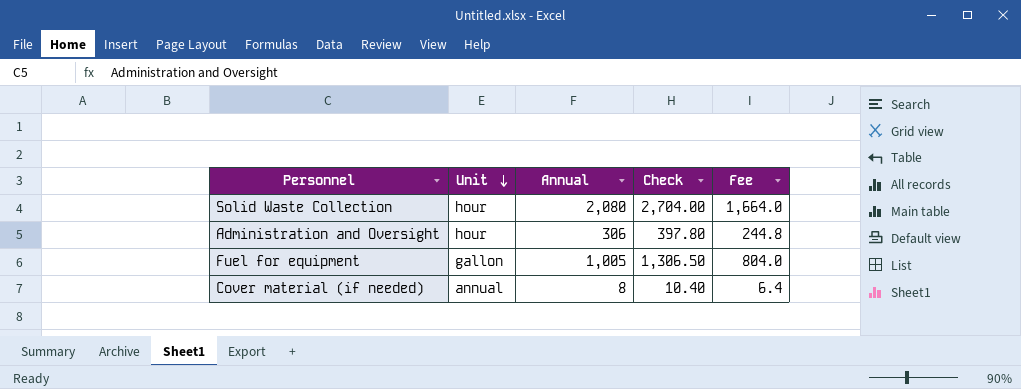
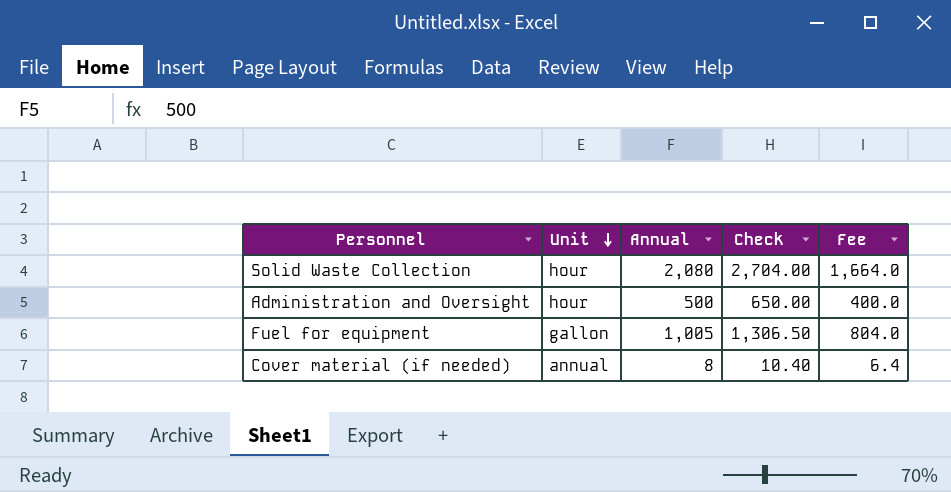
Administration and Oversight | Annual: 306 -> 500
Administration and Oversight | Check: 397.80 -> 650.00
Administration and Oversight | Fee: 244.8 -> 400.0

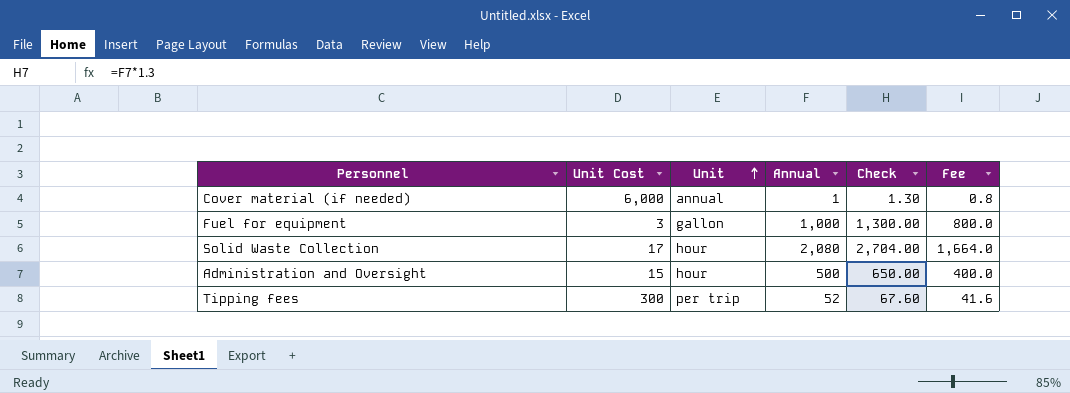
row order: Unit descending -> Unit ascending
column Unit Cost | position: none -> 2
Cover material (if needed) | Annual: 8 -> 1
Cover material (if needed) | Check: 10.40 -> 1.30
Cover material (if needed) | Fee: 6.4 -> 0.8
Fuel for equipment | Annual: 1,005 -> 1,000
Fuel for equipment | Check: 1,306.50 -> 1,300.00
Fuel for equipment | Fee: 804.0 -> 800.0
row Tipping fees: none -> 300 | per trip | 52 | 67.60 | 41.6

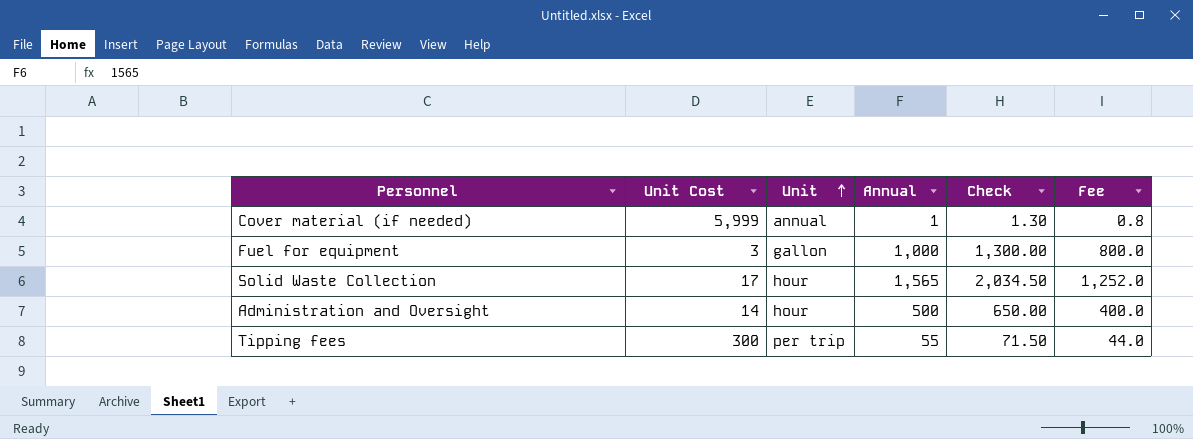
Cover material (if needed) | Unit Cost: 6,000 -> 5,999
Solid Waste Collection | Annual: 2,080 -> 1,565
Solid Waste Collection | Check: 2,704.00 -> 2,034.50
Solid Waste Collection | Fee: 1,664.0 -> 1,252.0
Administration and Oversight | Unit Cost: 15 -> 14
Tipping fees | Annual: 52 -> 55
Tipping fees | Check: 67.60 -> 71.50
Tipping fees | Fee: 41.6 -> 44.0

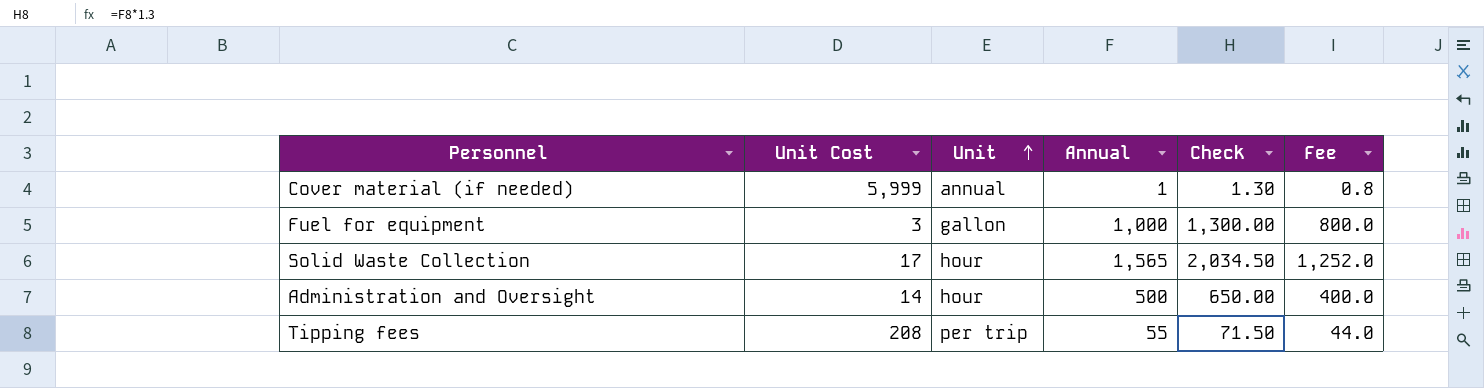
Tipping fees | Unit Cost: 300 -> 208

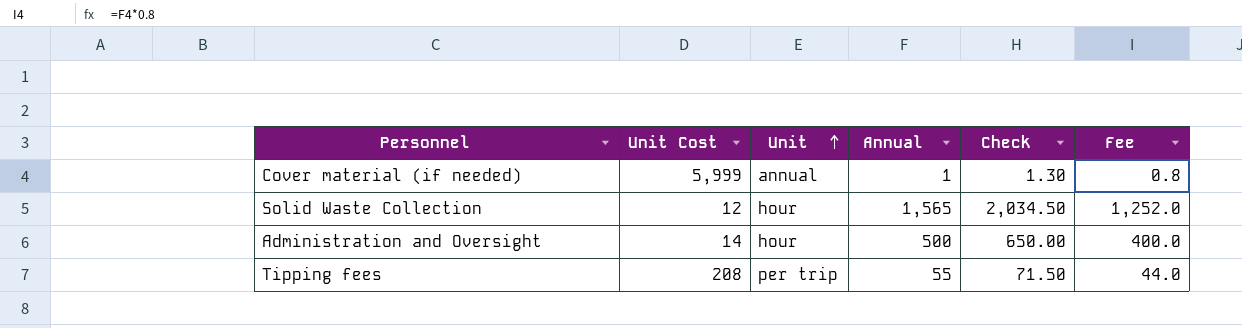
row Fuel for equipment: 3 | gallon | 1,000 | 1,300.00 | 800.0 -> none
Solid Waste Collection | Unit Cost: 17 -> 12

